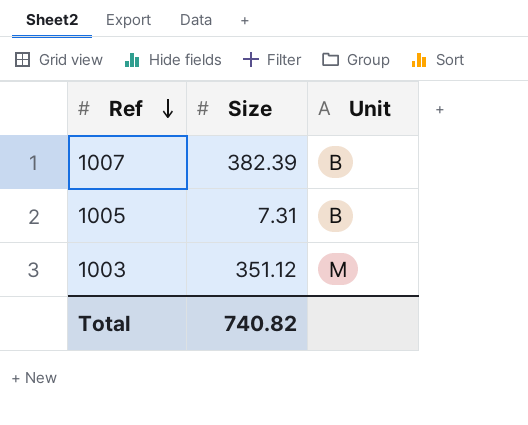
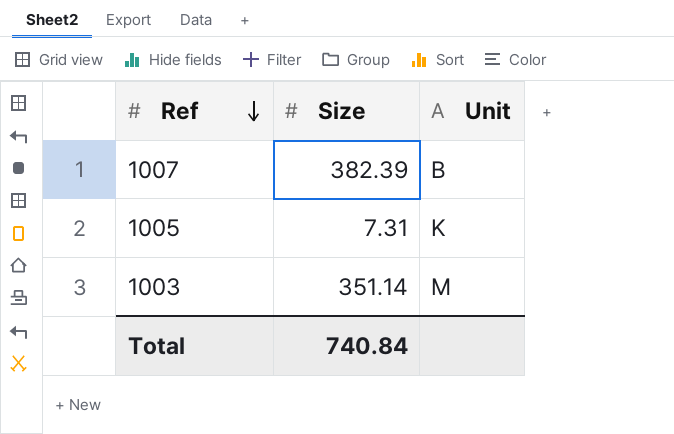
1005 | Unit: B -> K
1003 | Size: 351.12 -> 351.14
Total | Size: 740.82 -> 740.84

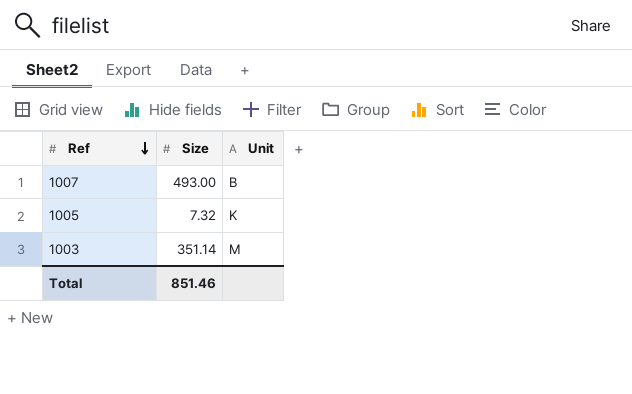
1007 | Size: 382.39 -> 493.00
1005 | Size: 7.31 -> 7.32
Total | Size: 740.84 -> 851.46

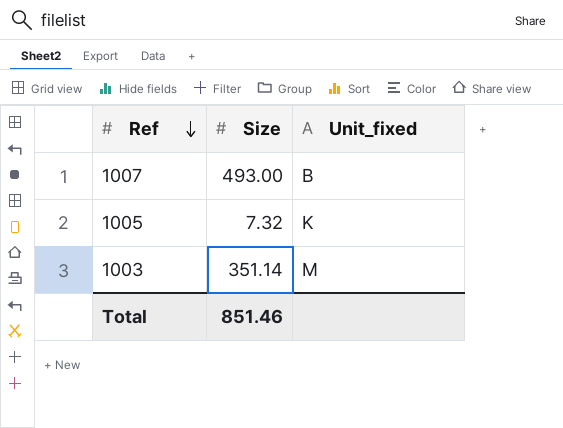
column name: Unit -> Unit_fixed

